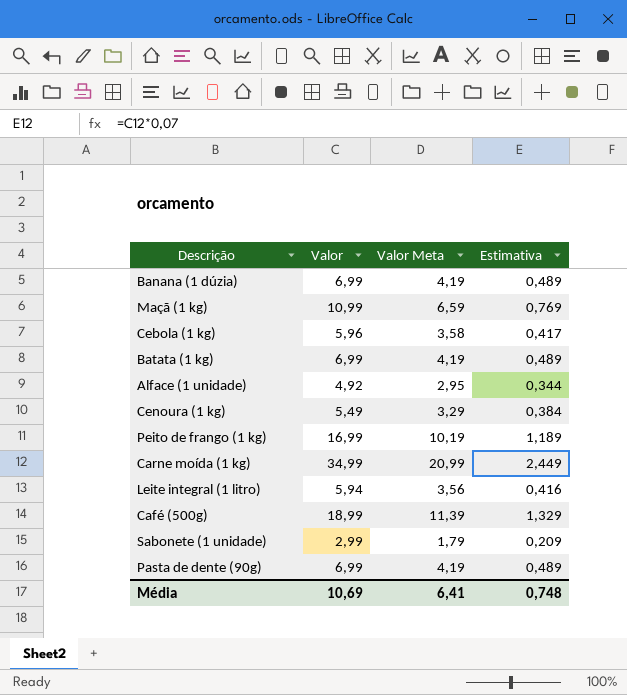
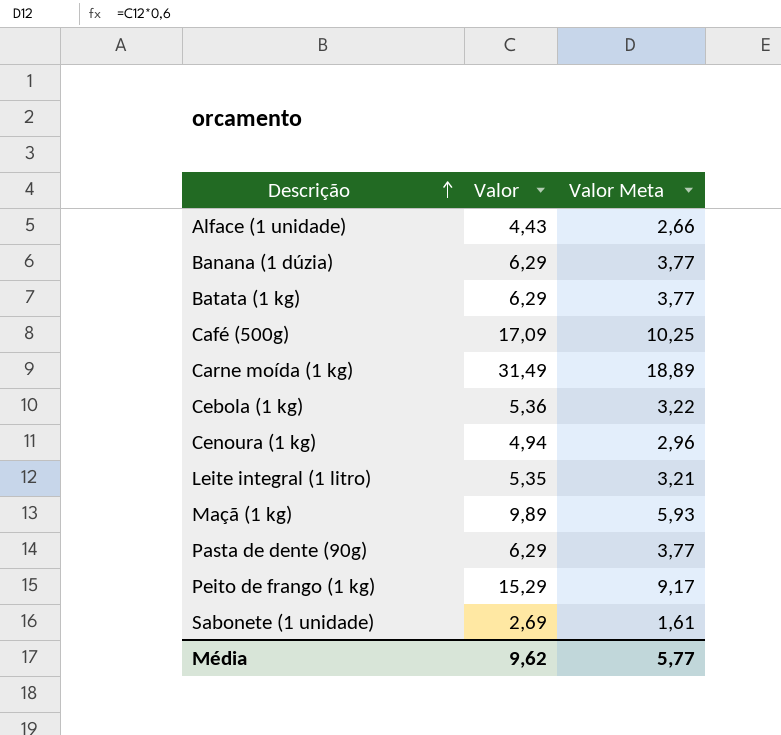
row order: none -> Descrição ascending
column Estimativa | formula: [Valor] * 0,07 -> none
Alface (1 unidade) | Valor: 4,92 -> 4,43
Alface (1 unidade) | Valor Meta: 2,95 -> 2,66
Banana (1 dúzia) | Valor: 6,99 -> 6,29
Banana (1 dúzia) | Valor Meta: 4,19 -> 3,77
Batata (1 kg) | Valor: 6,99 -> 6,29
Batata (1 kg) | Valor Meta: 4,19 -> 3,77
Café (500g) | Valor: 18,99 -> 17,09
Café (500g) | Valor Meta: 11,39 -> 10,25
Carne moída (1 kg) | Valor: 34,99 -> 31,49
Carne moída (1 kg) | Valor Meta: 20,99 -> 18,89
Cebola (1 kg) | Valor: 5,96 -> 5,36
Cebola (1 kg) | Valor Meta: 3,58 -> 3,22
Cenoura (1 kg) | Valor: 5,49 -> 4,94
Cenoura (1 kg) | Valor Meta: 3,29 -> 2,96
Leite integral (1 litro) | Valor: 5,94 -> 5,35
Leite integral (1 litro) | Valor Meta: 3,56 -> 3,21
Maçã (1 kg) | Valor: 10,99 -> 9,89
Maçã (1 kg) | Valor Meta: 6,59 -> 5,93
Pasta de dente (90g) | Valor: 6,99 -> 6,29
Pasta de dente (90g) | Valor Meta: 4,19 -> 3,77
Peito de frango (1 kg) | Valor: 16,99 -> 15,29
Peito de frango (1 kg) | Valor Meta: 10,19 -> 9,17
Sabonete (1 unidade) | Valor: 2,99 -> 2,69
Sabonete (1 unidade) | Valor Meta: 1,79 -> 1,61
Média | Valor: 10,69 -> 9,62
Média | Valor Meta: 6,41 -> 5,77

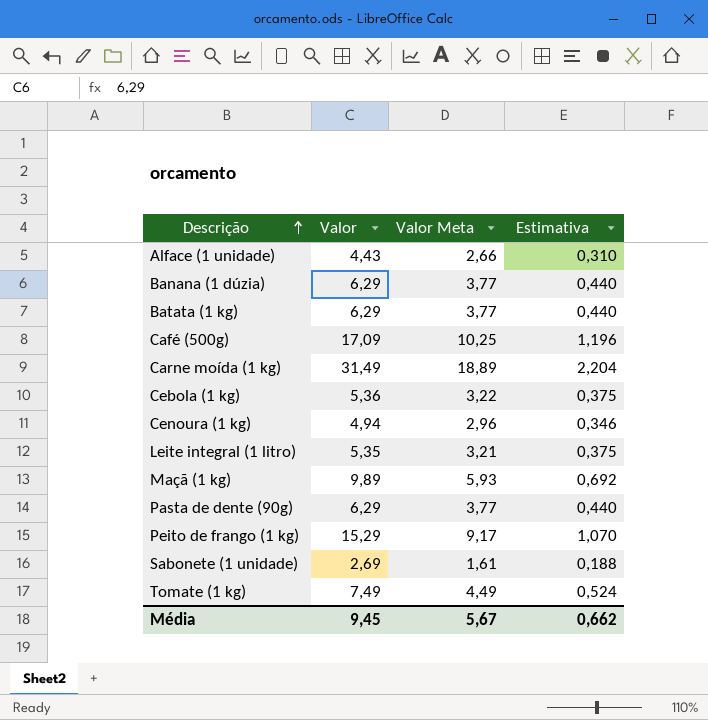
column Estimativa | formula: none -> [Valor] * 0,07
row Tomate (1 kg): none -> 7,49 | 4,49 | 0,524
Média | Valor: 9,62 -> 9,45
Média | Valor Meta: 5,77 -> 5,67

